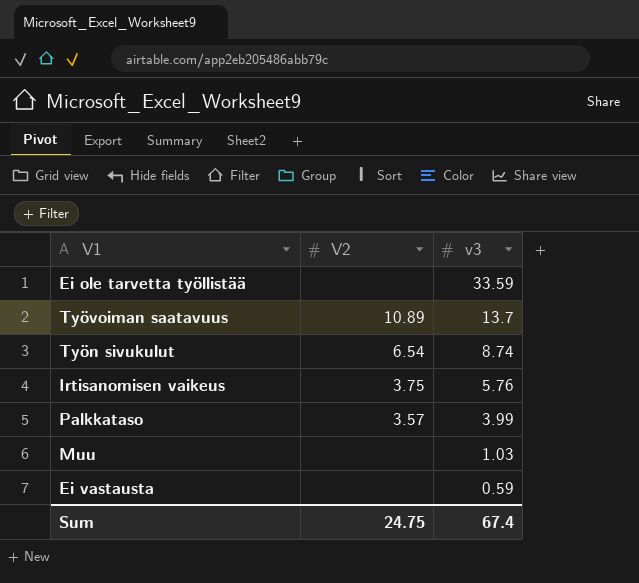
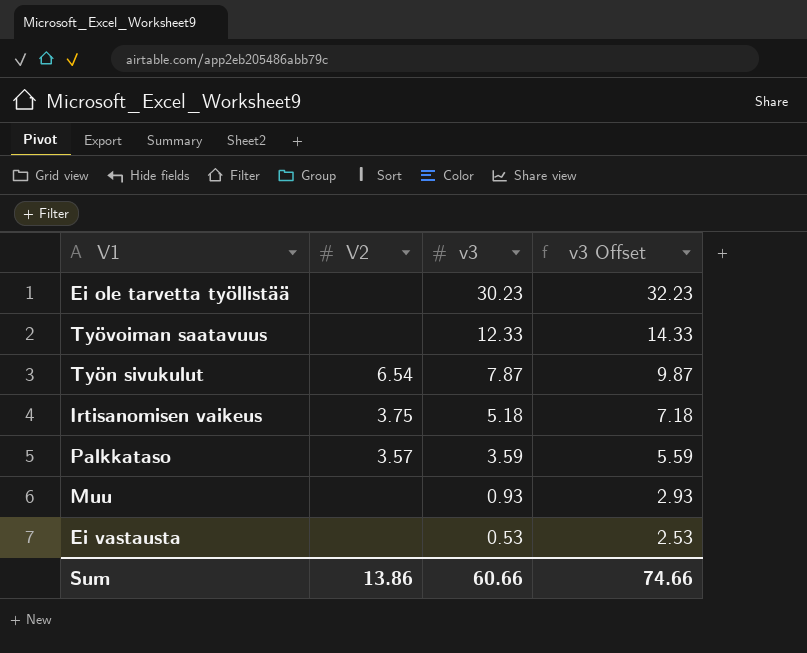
column v3 Offset | formula: none -> [v3] + 2
Ei ole tarvetta työllistää | v3: 33.59 -> 30.23
Työvoiman saatavuus | V2: 10.89 -> none
Työvoiman saatavuus | v3: 13.7 -> 12.33
Työn sivukulut | v3: 8.74 -> 7.87
Irtisanomisen vaikeus | v3: 5.76 -> 5.18
Palkkataso | v3: 3.99 -> 3.59
Muu | v3: 1.03 -> 0.93
Ei vastausta | v3: 0.59 -> 0.53
Sum | V2: 24.75 -> 13.86
Sum | v3: 67.4 -> 60.66

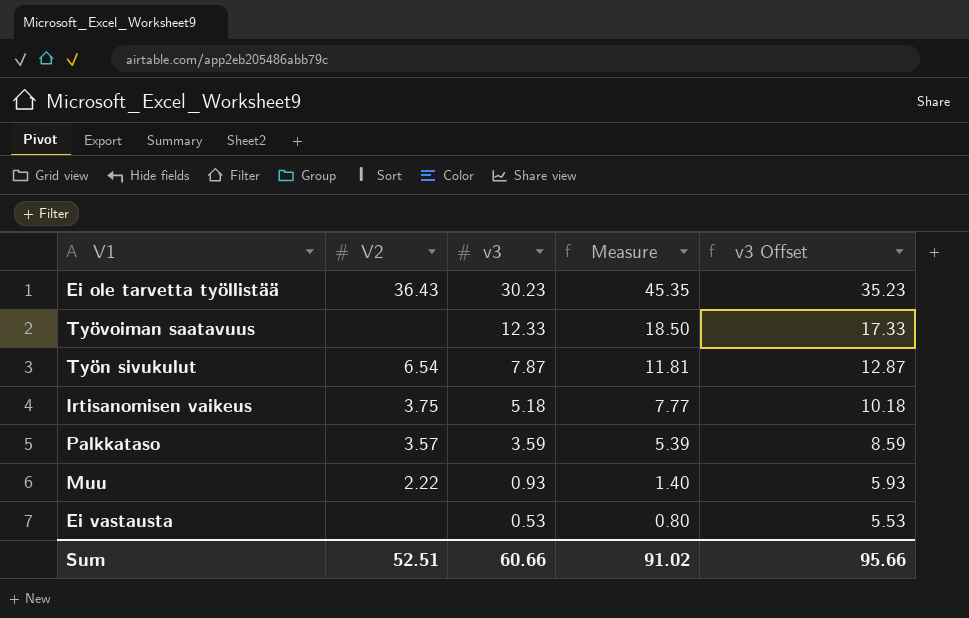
column Measure | formula: none -> [v3] * 1.5
column v3 Offset | formula: [v3] + 2 -> [v3] + 5
Ei ole tarvetta työllistää | V2: none -> 36.43
Muu | V2: none -> 2.22
Sum | V2: 13.86 -> 52.51
Sum | v3 Offset: 74.66 -> 95.66

